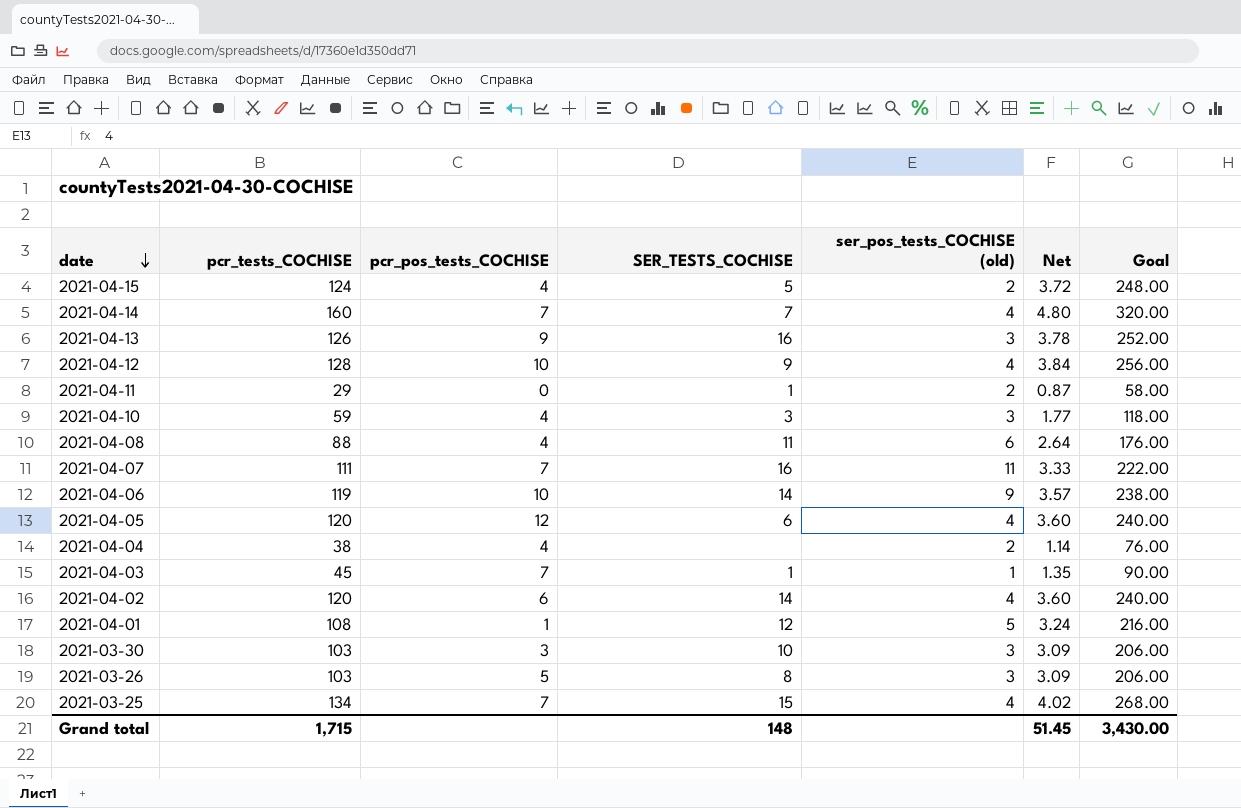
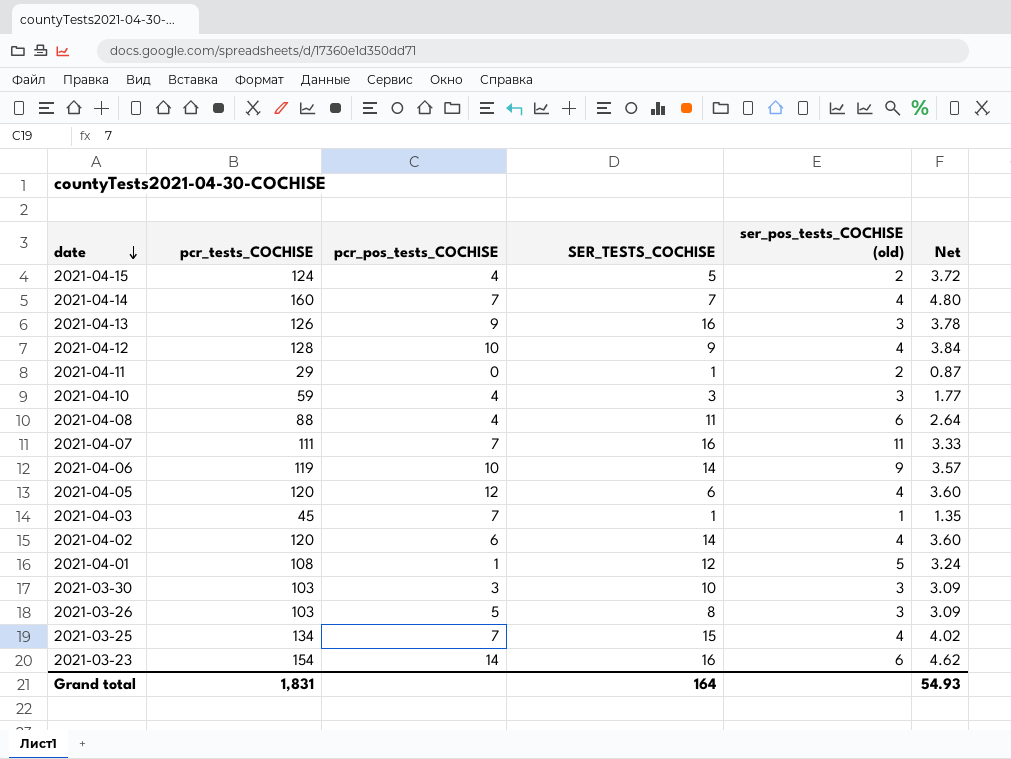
column Goal | formula: [pcr_tests_COCHISE] * 2 -> none
row 2021-04-04: 38 | 4 | none | 2 | 1.14 | 76.00 -> none
row 2021-03-23: none -> 154 | 14 | 16 | 6 | 4.62
Grand total | pcr_tests_COCHISE: 1,715 -> 1,831
Grand total | SER_TESTS_COCHISE: 148 -> 164
Grand total | Net: 51.45 -> 54.93

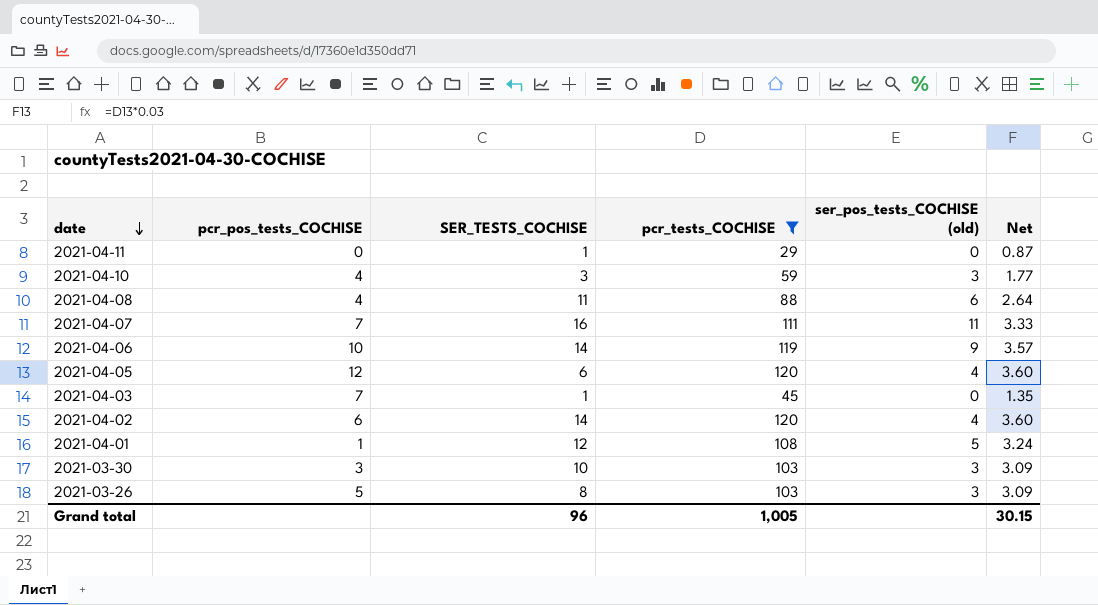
filter: none -> pcr_tests_COCHISE <= 120
column pcr_tests_COCHISE | position: 2 -> 4
2021-04-11 | ser_pos_tests_COCHISE (old): 2 -> 0
2021-04-03 | ser_pos_tests_COCHISE (old): 1 -> 0
Grand total | SER_TESTS_COCHISE: 164 -> 96
Grand total | pcr_tests_COCHISE: 1,831 -> 1,005
Grand total | Net: 54.93 -> 30.15

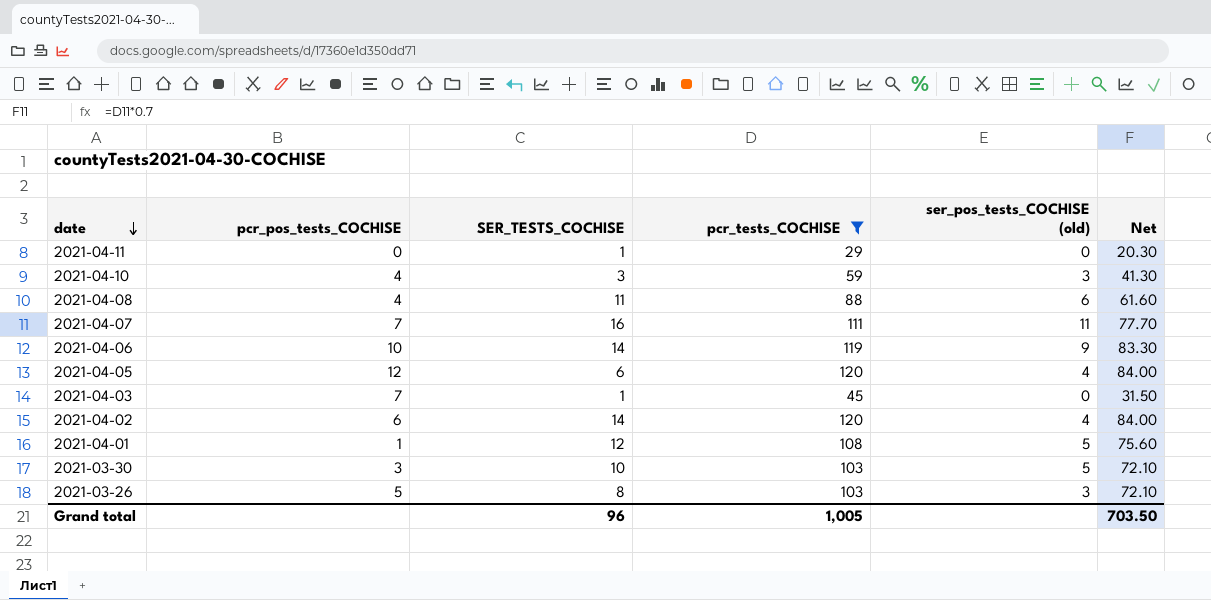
column Net | formula: [pcr_tests_COCHISE] * 0.03 -> [pcr_tests_COCHISE] * 0.7
2021-03-30 | ser_pos_tests_COCHISE (old): 3 -> 5
Grand total | Net: 30.15 -> 703.50

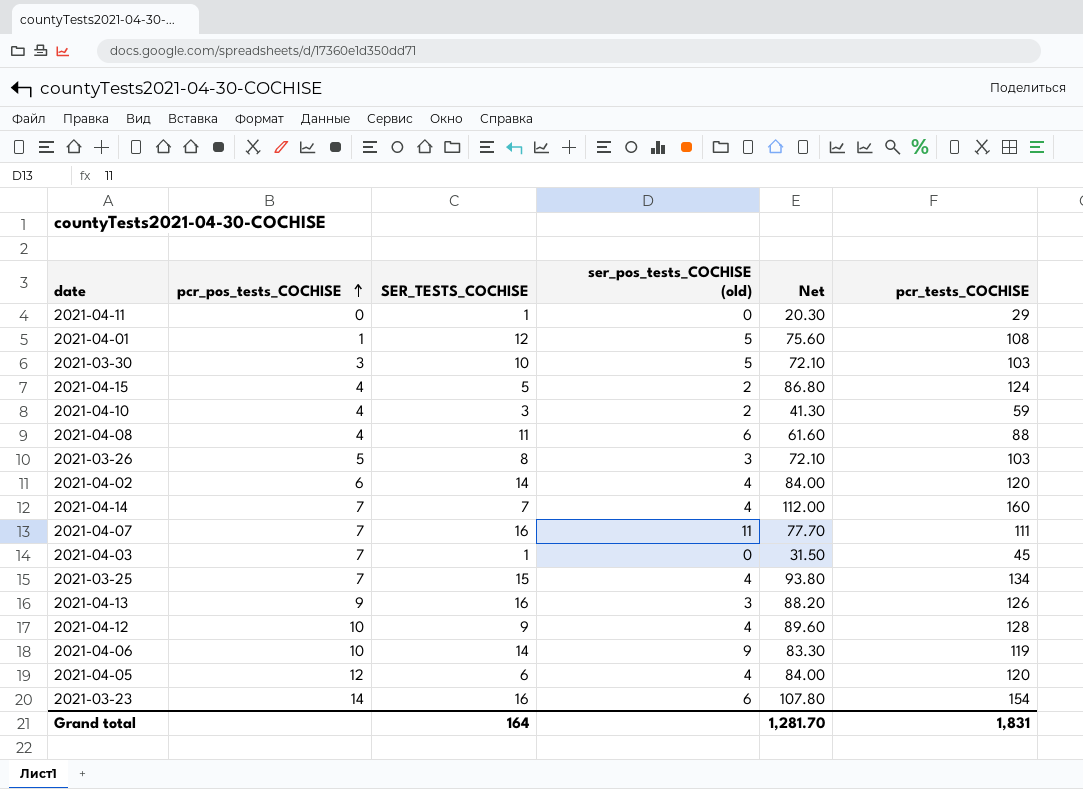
filter: pcr_tests_COCHISE <= 120 -> none
row order: date descending -> pcr_pos_tests_COCHISE ascending
column pcr_tests_COCHISE | position: 4 -> 6
2021-04-10 | ser_pos_tests_COCHISE (old): 3 -> 2
Grand total | SER_TESTS_COCHISE: 96 -> 164
Grand total | Net: 703.50 -> 1,281.70
Grand total | pcr_tests_COCHISE: 1,005 -> 1,831

